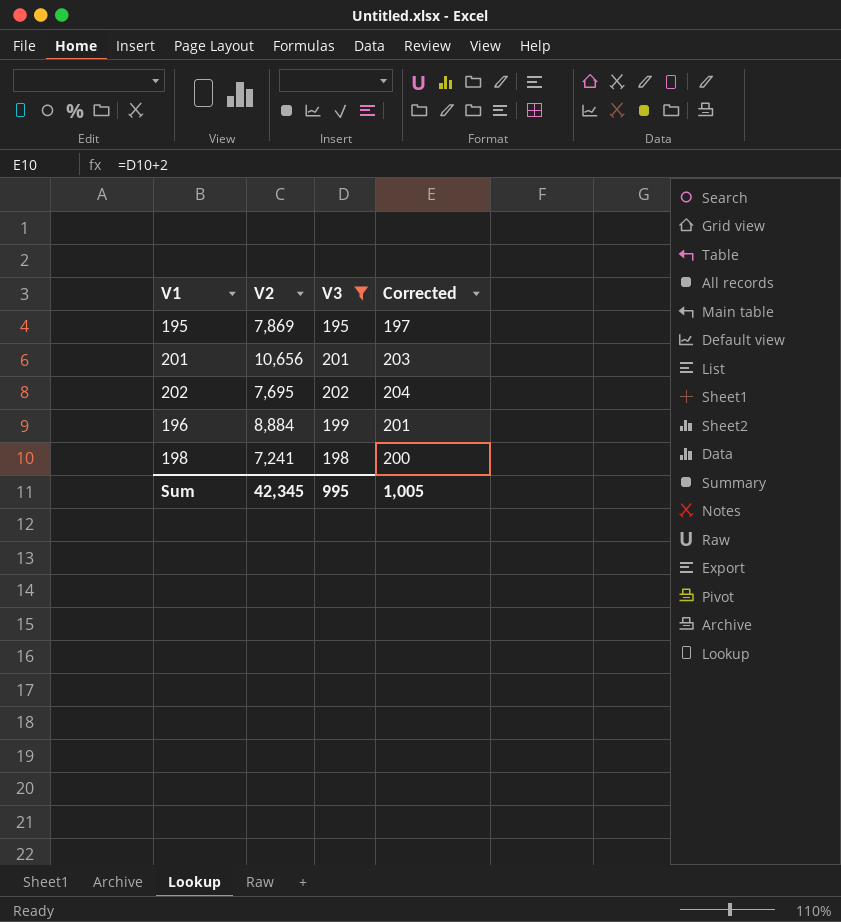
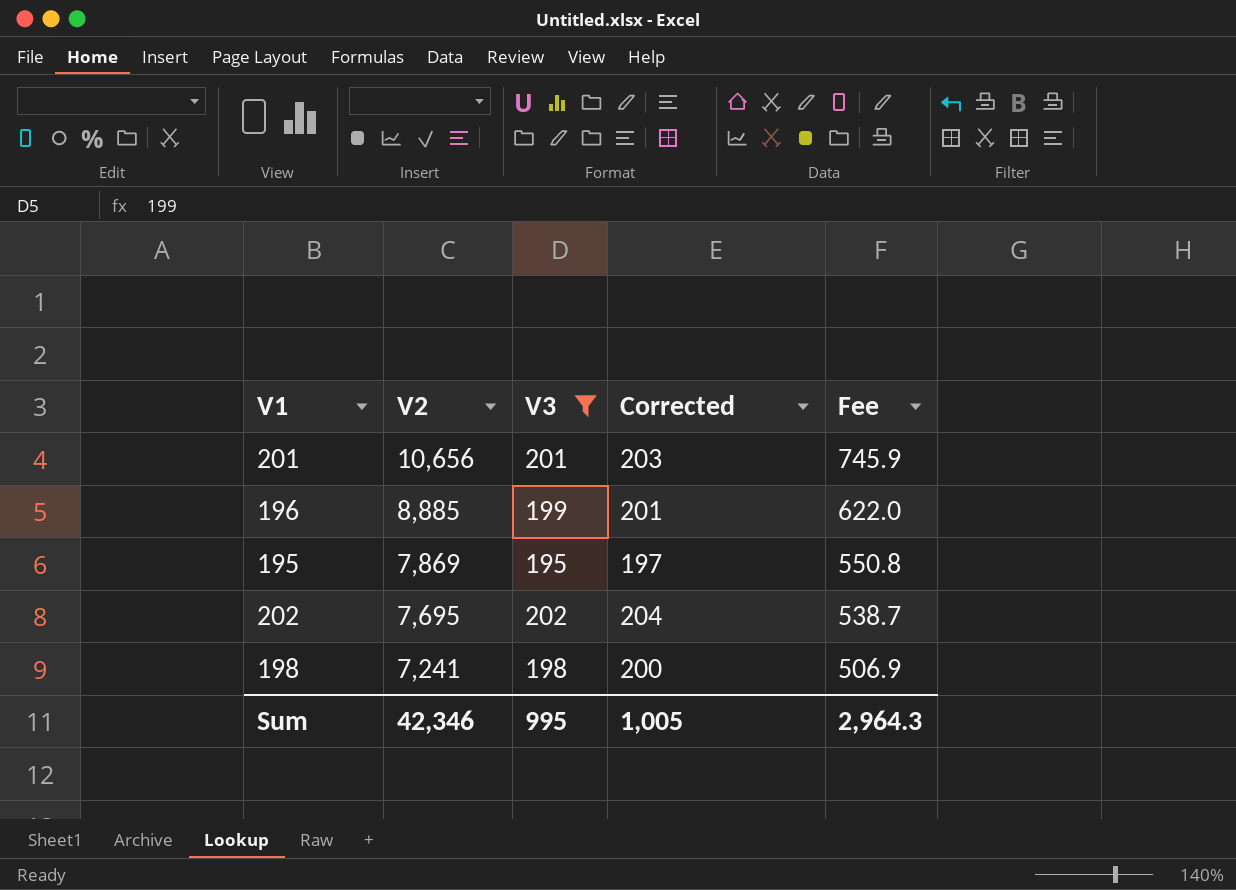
row order: none -> V2 descending
column Fee | formula: none -> [V2] * 0.07
196 | V2: 8,884 -> 8,885
Sum | V2: 42,345 -> 42,346

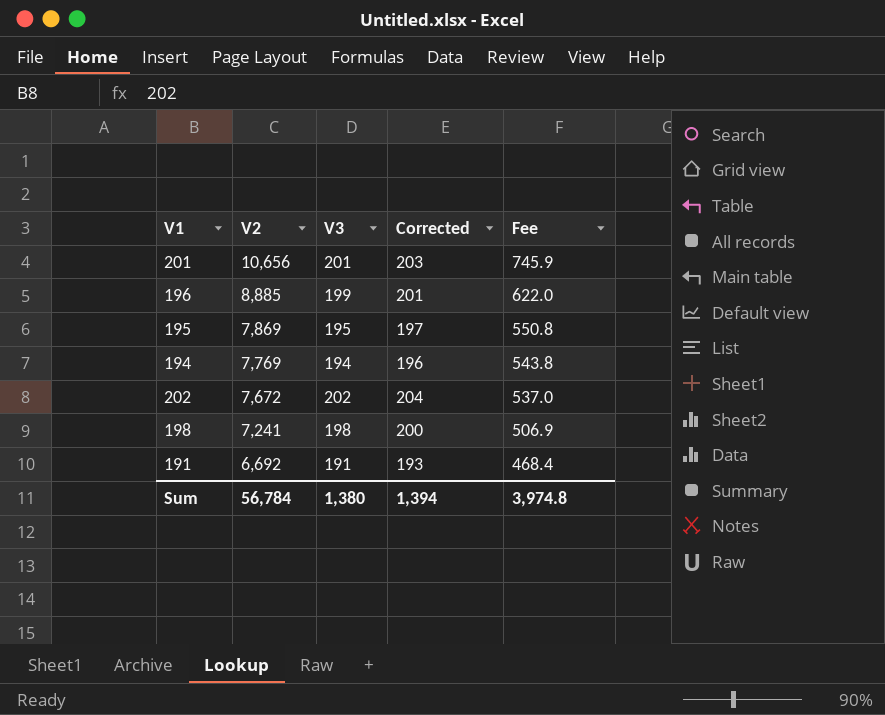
filter: V3 >= 195 -> none
202 | V2: 7,695 -> 7,672
202 | Fee: 538.7 -> 537.0
Sum | V2: 42,346 -> 56,784
Sum | V3: 995 -> 1,380
Sum | Corrected: 1,005 -> 1,394
Sum | Fee: 2,964.3 -> 3,974.8

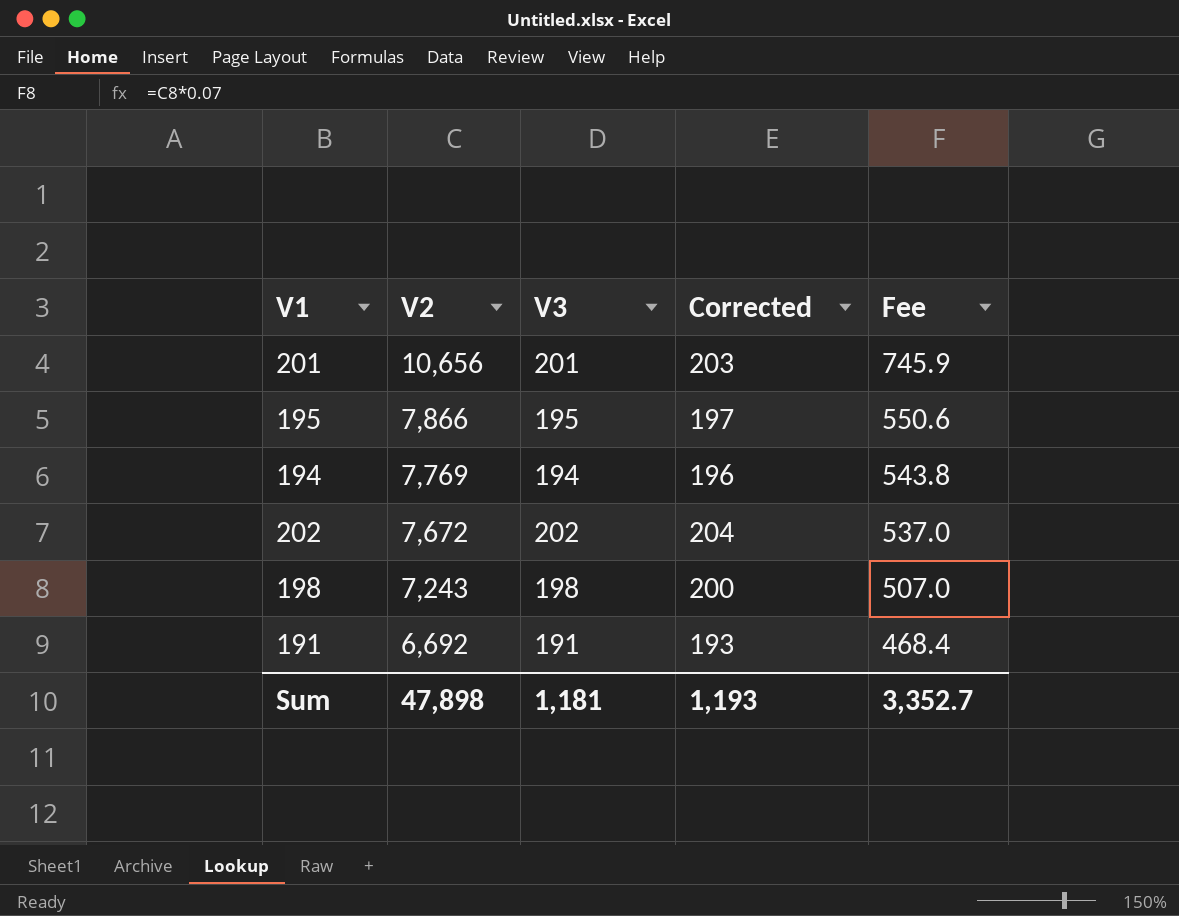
row 196: 8,885 | 199 | 201 | 622.0 -> none
195 | V2: 7,869 -> 7,866
195 | Fee: 550.8 -> 550.6
198 | V2: 7,241 -> 7,243
198 | Fee: 506.9 -> 507.0
Sum | V2: 56,784 -> 47,898
Sum | V3: 1,380 -> 1,181
Sum | Corrected: 1,394 -> 1,193
Sum | Fee: 3,974.8 -> 3,352.7

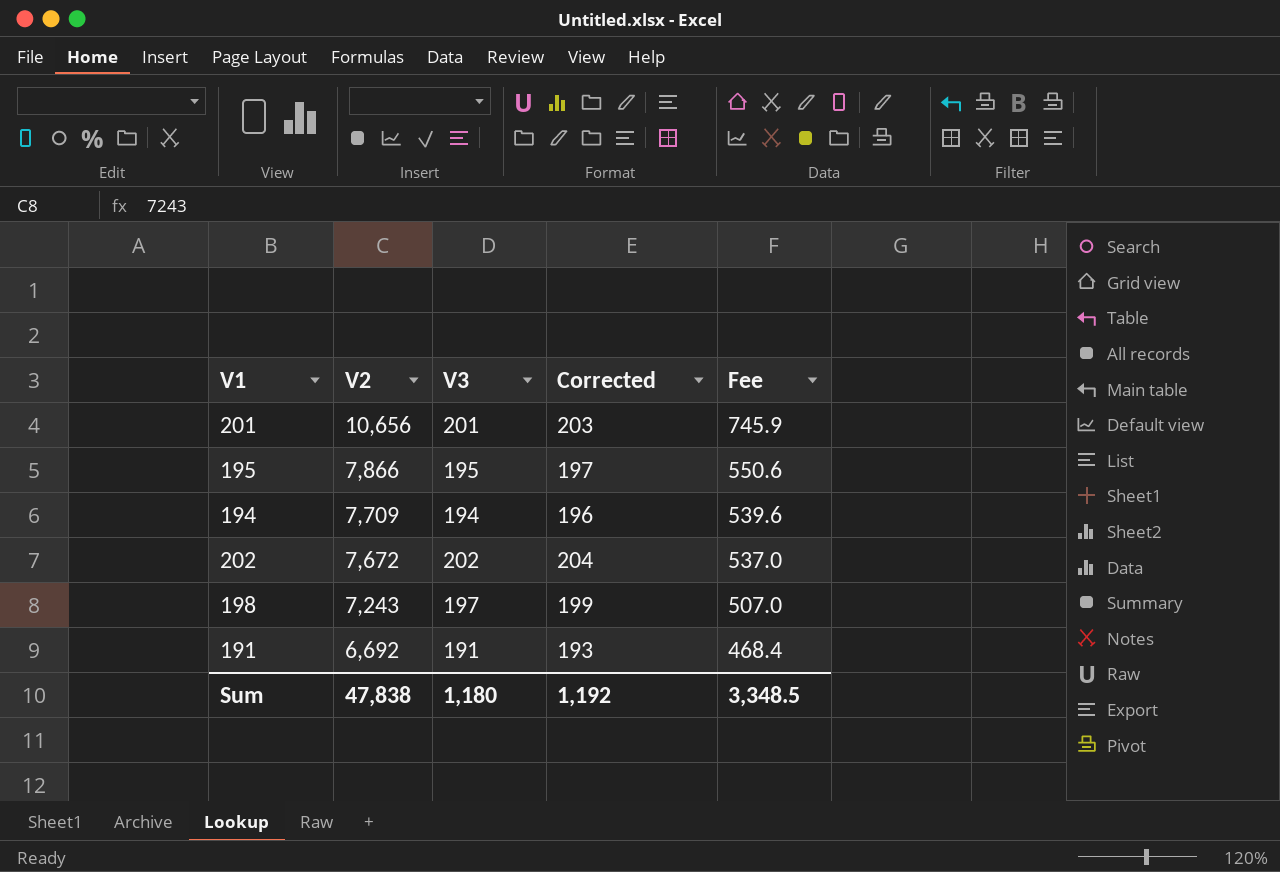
194 | V2: 7,769 -> 7,709
194 | Fee: 543.8 -> 539.6
198 | V3: 198 -> 197
198 | Corrected: 200 -> 199
Sum | V2: 47,898 -> 47,838
Sum | V3: 1,181 -> 1,180
Sum | Corrected: 1,193 -> 1,192
Sum | Fee: 3,352.7 -> 3,348.5

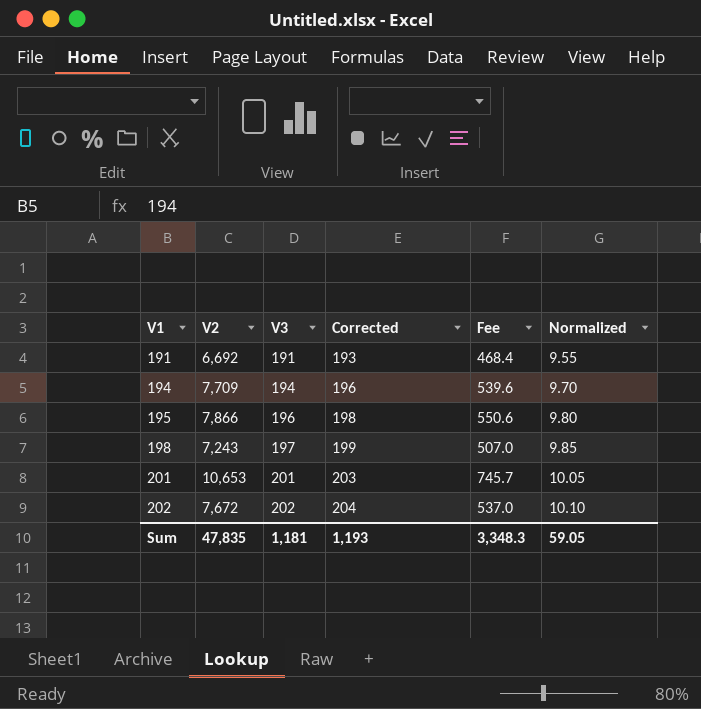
row order: V2 descending -> V1 ascending
column Normalized | formula: none -> [V3] * 0.05
195 | V3: 195 -> 196
195 | Corrected: 197 -> 198
201 | V2: 10,656 -> 10,653
201 | Fee: 745.9 -> 745.7
Sum | V2: 47,838 -> 47,835
Sum | V3: 1,180 -> 1,181
Sum | Corrected: 1,192 -> 1,193
Sum | Fee: 3,348.5 -> 3,348.3

